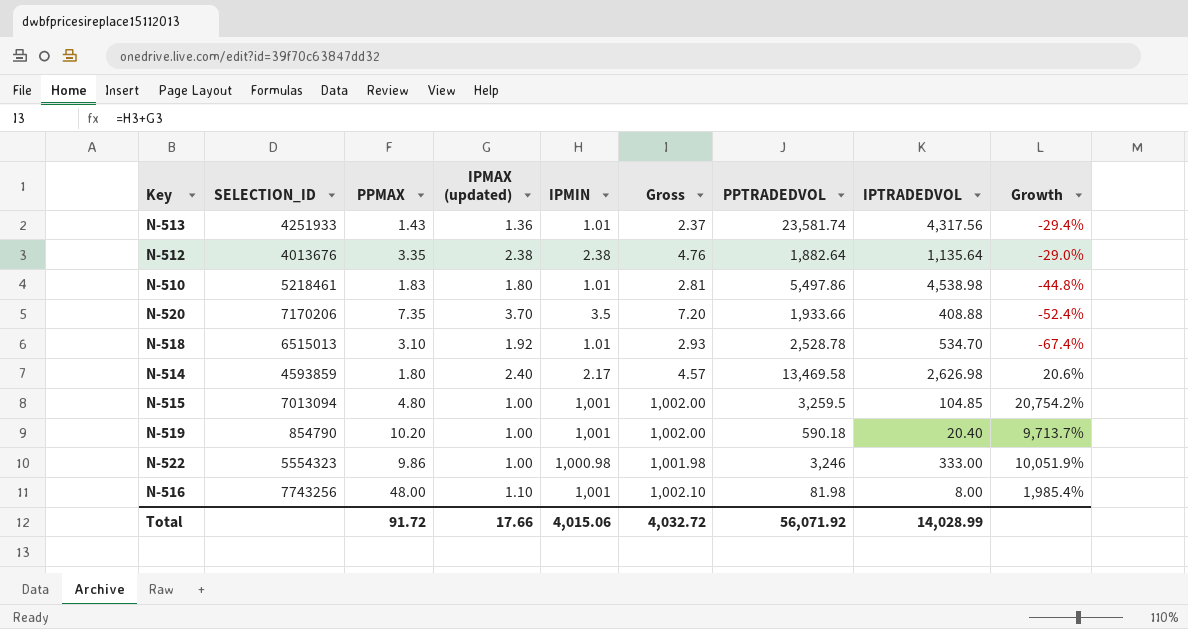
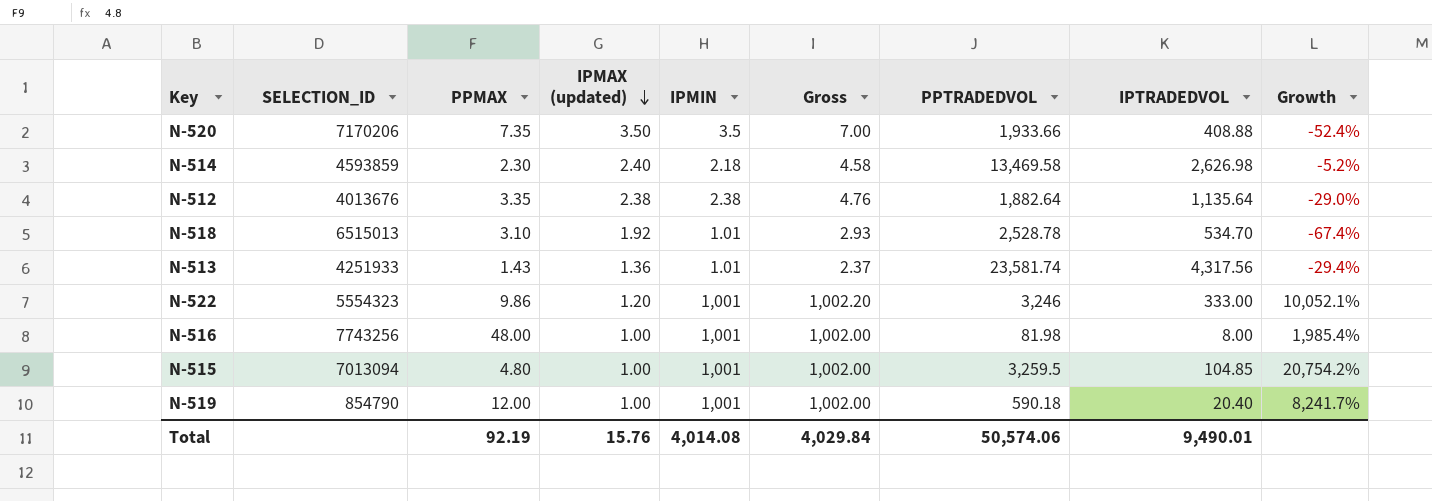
row order: none -> IPMAX (updated) descending
row N-510: 5218461 | 1.83 | 1.80 | 1.01 | 2.81 | 5,497.86 | 4,538.98 | -44.8% -> none
N-520 | IPMAX (updated): 3.70 -> 3.50
N-520 | Gross: 7.20 -> 7.00
N-514 | PPMAX: 1.80 -> 2.30
N-514 | IPMIN: 2.17 -> 2.18
N-514 | Gross: 4.57 -> 4.58
N-514 | Growth: 20.6% -> -5.2%
N-522 | IPMAX (updated): 1.00 -> 1.20
N-522 | IPMIN: 1,000.98 -> 1,001
N-522 | Gross: 1,001.98 -> 1,002.20
N-522 | Growth: 10,051.9% -> 10,052.1%
N-516 | IPMAX (updated): 1.10 -> 1.00
N-516 | Gross: 1,002.10 -> 1,002.00
N-519 | PPMAX: 10.20 -> 12.00
N-519 | Growth: 9,713.7% -> 8,241.7%
Total | PPMAX: 91.72 -> 92.19
Total | IPMAX (updated): 17.66 -> 15.76
Total | IPMIN: 4,015.06 -> 4,014.08
Total | Gross: 4,032.72 -> 4,029.84
Total | PPTRADEDVOL: 56,071.92 -> 50,574.06
Total | IPTRADEDVOL: 14,028.99 -> 9,490.01

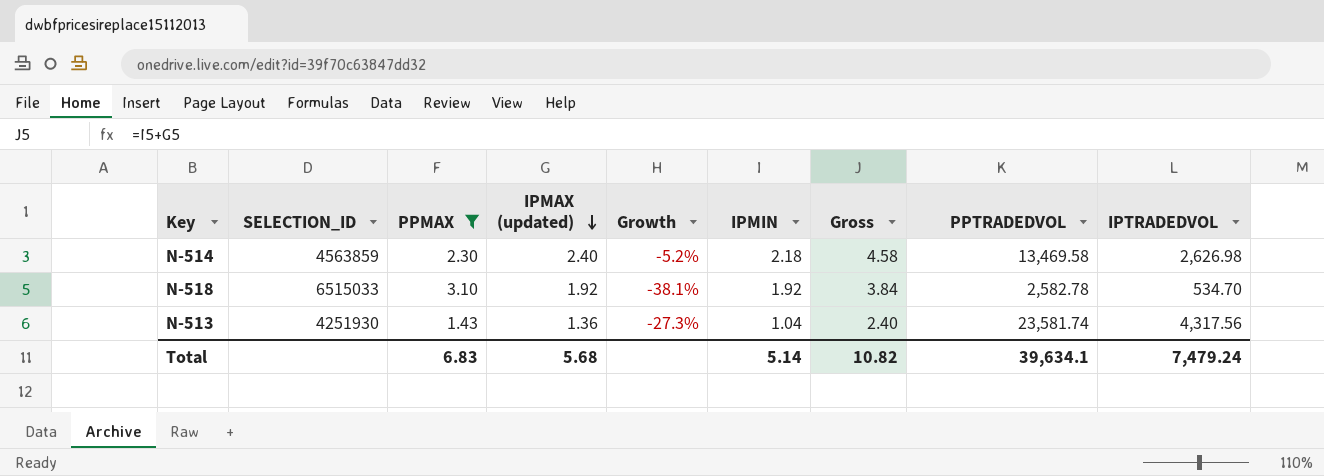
filter: none -> PPMAX <= 3.10
column Growth | position: 9 -> 5
N-514 | SELECTION_ID: 4593859 -> 4563859
N-518 | SELECTION_ID: 6515013 -> 6515033
N-518 | Growth: -67.4% -> -38.1%
N-518 | IPMIN: 1.01 -> 1.92
N-518 | Gross: 2.93 -> 3.84
N-518 | PPTRADEDVOL: 2,528.78 -> 2,582.78
N-513 | SELECTION_ID: 4251933 -> 4251930
N-513 | Growth: -29.4% -> -27.3%
N-513 | IPMIN: 1.01 -> 1.04
N-513 | Gross: 2.37 -> 2.40
Total | PPMAX: 92.19 -> 6.83
Total | IPMAX (updated): 15.76 -> 5.68
Total | IPMIN: 4,014.08 -> 5.14
Total | Gross: 4,029.84 -> 10.82
Total | PPTRADEDVOL: 50,574.06 -> 39,634.1
Total | IPTRADEDVOL: 9,490.01 -> 7,479.24

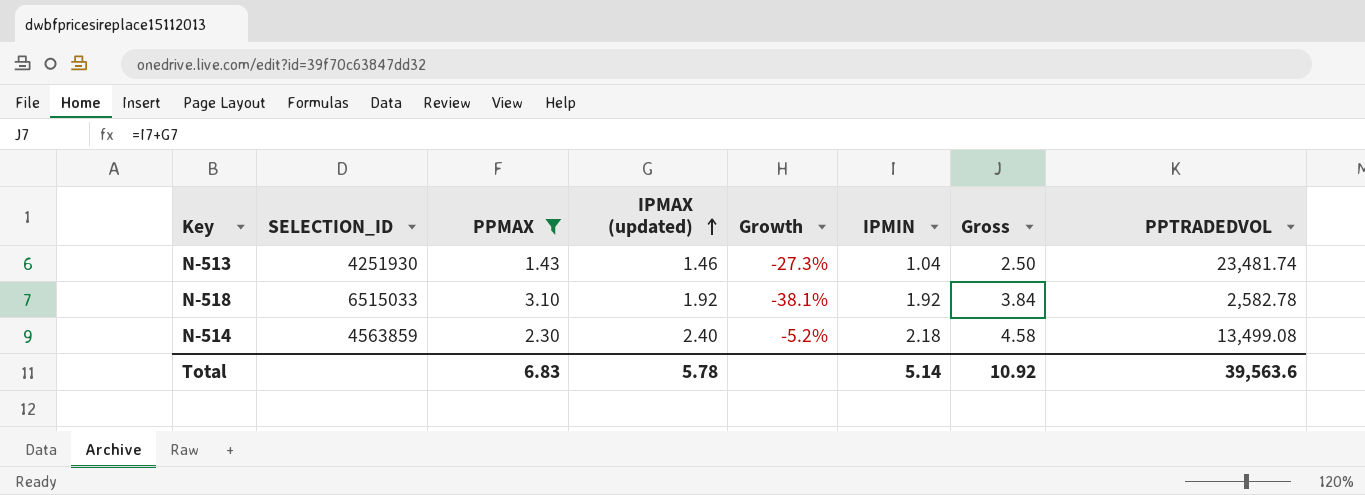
row order: IPMAX (updated) descending -> IPMAX (updated) ascending
column IPTRADEDVOL | position: 9 -> none
N-513 | IPMAX (updated): 1.36 -> 1.46
N-513 | Gross: 2.40 -> 2.50
N-513 | PPTRADEDVOL: 23,581.74 -> 23,481.74
N-514 | PPTRADEDVOL: 13,469.58 -> 13,499.08
Total | IPMAX (updated): 5.68 -> 5.78
Total | Gross: 10.82 -> 10.92
Total | PPTRADEDVOL: 39,634.1 -> 39,563.6

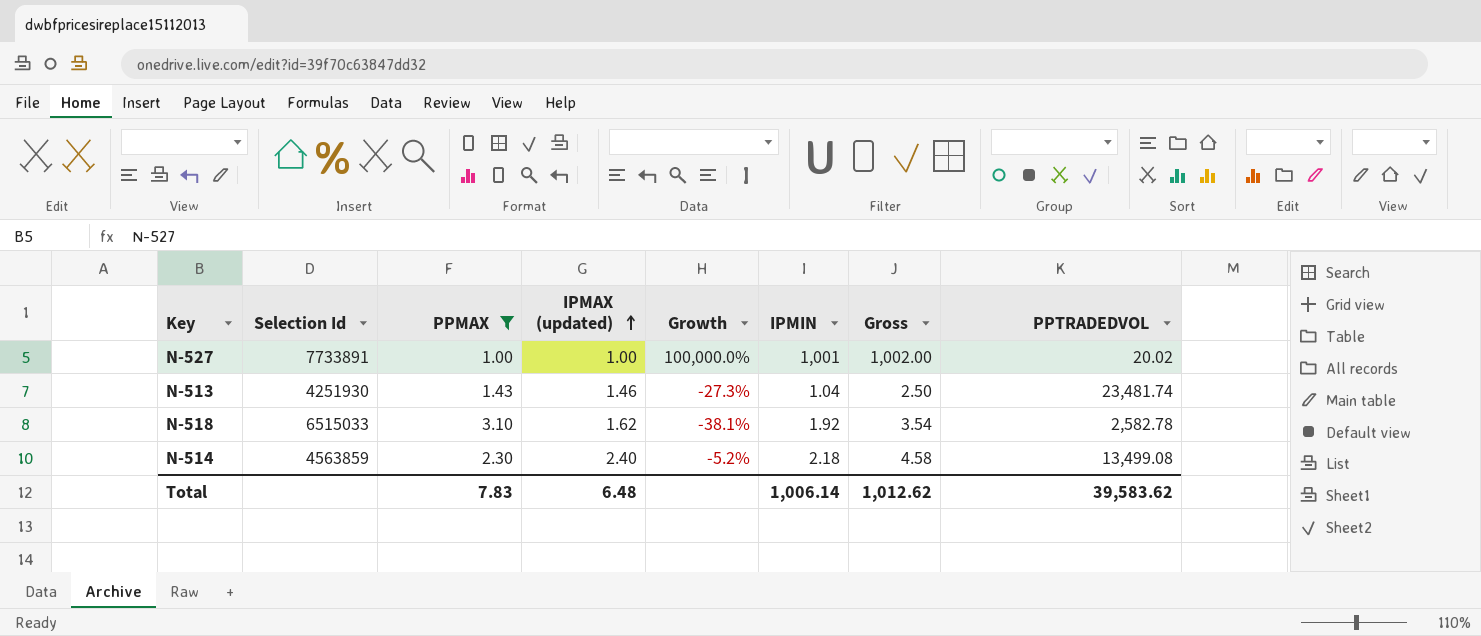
column name: SELECTION_ID -> Selection Id
row N-527: none -> 7733891 | 1.00 | 1.00 | 100,000.0% | 1,001 | 1,002.00 | 20.02
N-518 | IPMAX (updated): 1.92 -> 1.62
N-518 | Gross: 3.84 -> 3.54
Total | PPMAX: 6.83 -> 7.83
Total | IPMAX (updated): 5.78 -> 6.48
Total | IPMIN: 5.14 -> 1,006.14
Total | Gross: 10.92 -> 1,012.62
Total | PPTRADEDVOL: 39,563.6 -> 39,583.62

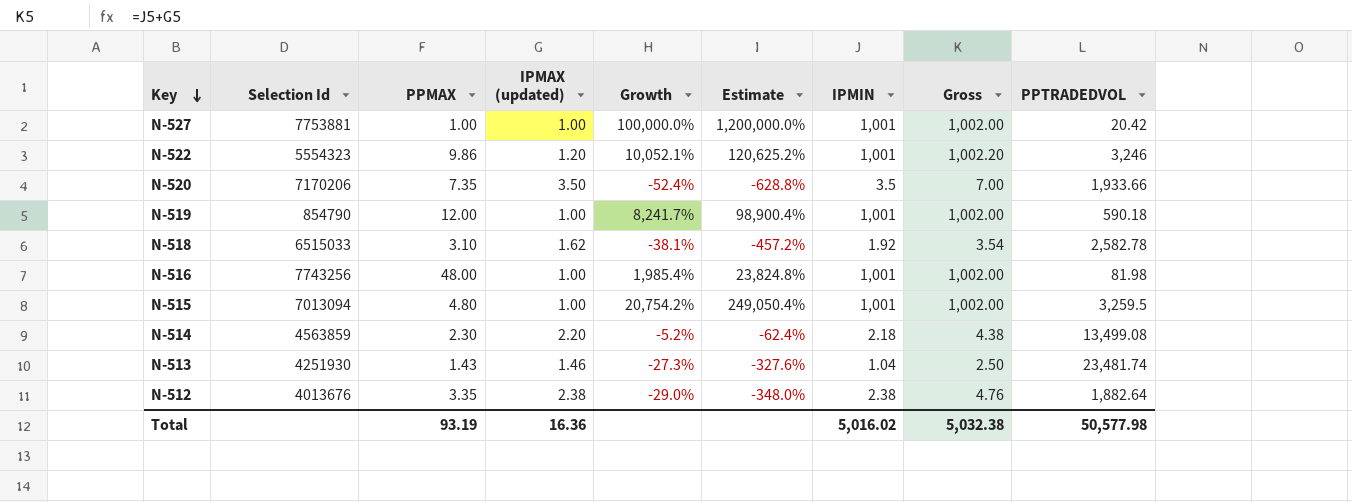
filter: PPMAX <= 3.10 -> none
row order: IPMAX (updated) ascending -> Key descending
column Estimate | formula: none -> [Growth] * 12
N-527 | Selection Id: 7733891 -> 7753881
N-527 | PPTRADEDVOL: 20.02 -> 20.42
N-514 | IPMAX (updated): 2.40 -> 2.20
N-514 | Gross: 4.58 -> 4.38
Total | PPMAX: 7.83 -> 93.19
Total | IPMAX (updated): 6.48 -> 16.36
Total | IPMIN: 1,006.14 -> 5,016.02
Total | Gross: 1,012.62 -> 5,032.38
Total | PPTRADEDVOL: 39,583.62 -> 50,577.98

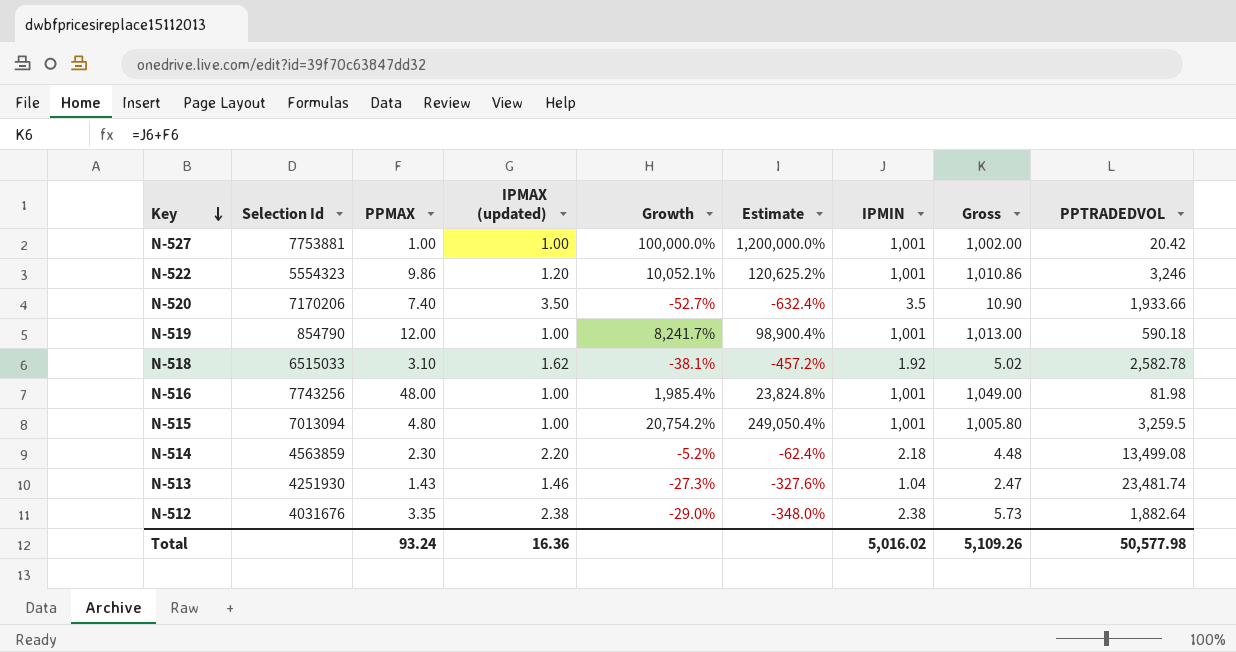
column Gross | formula: [IPMAX (updated)] + [IPMIN] -> [PPMAX] + [IPMIN]
N-520 | PPMAX: 7.35 -> 7.40
N-520 | Growth: -52.4% -> -52.7%
N-520 | Estimate: -628.8% -> -632.4%
N-512 | Selection Id: 4013676 -> 4031676
Total | PPMAX: 93.19 -> 93.24
Total | Gross: 5,032.38 -> 5,109.26

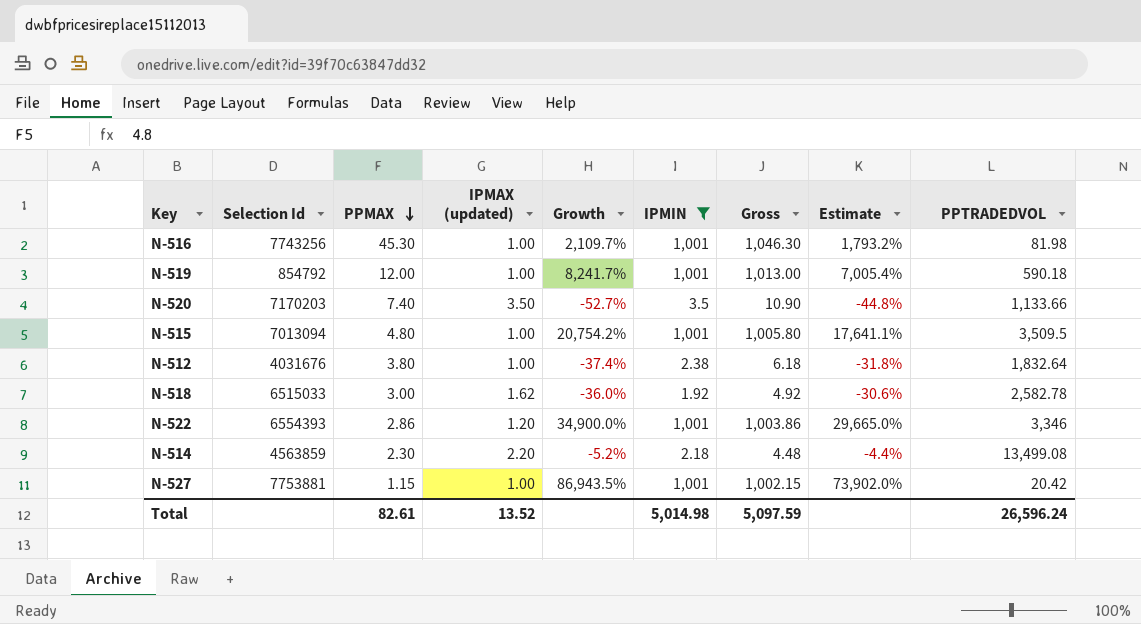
filter: none -> IPMIN != 1.04
row order: Key descending -> PPMAX descending
column Estimate | formula: [Growth] * 12 -> [Growth] * 0.85
column Estimate | position: 6 -> 8
N-516 | PPMAX: 48.00 -> 45.30
N-516 | Growth: 1,985.4% -> 2,109.7%
N-516 | Gross: 1,049.00 -> 1,046.30
N-519 | Selection Id: 854790 -> 854792
N-520 | Selection Id: 7170206 -> 7170203
N-520 | PPTRADEDVOL: 1,933.66 -> 1,133.66
N-515 | PPTRADEDVOL: 3,259.5 -> 3,509.5
N-512 | PPMAX: 3.35 -> 3.80
N-512 | IPMAX (updated): 2.38 -> 1.00
N-512 | Growth: -29.0% -> -37.4%
N-512 | Gross: 5.73 -> 6.18
N-512 | PPTRADEDVOL: 1,882.64 -> 1,832.64
N-518 | PPMAX: 3.10 -> 3.00
N-518 | Growth: -38.1% -> -36.0%
N-518 | Gross: 5.02 -> 4.92
N-522 | Selection Id: 5554323 -> 6554393
N-522 | PPMAX: 9.86 -> 2.86
N-522 | Growth: 10,052.1% -> 34,900.0%
N-522 | Gross: 1,010.86 -> 1,003.86
N-522 | PPTRADEDVOL: 3,246 -> 3,346
N-527 | PPMAX: 1.00 -> 1.15
N-527 | Growth: 100,000.0% -> 86,943.5%
N-527 | Gross: 1,002.00 -> 1,002.15
Total | PPMAX: 93.24 -> 82.61
Total | IPMAX (updated): 16.36 -> 13.52
Total | IPMIN: 5,016.02 -> 5,014.98
Total | Gross: 5,109.26 -> 5,097.59
Total | PPTRADEDVOL: 50,577.98 -> 26,596.24

